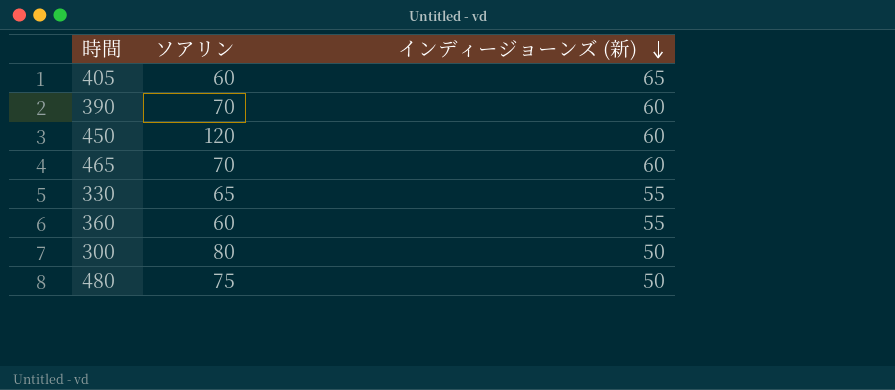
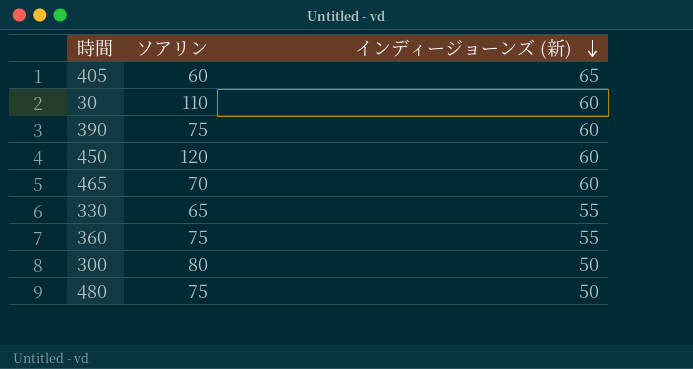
row 30: none -> 110 | 60
390 | ソアリン: 70 -> 75
360 | ソアリン: 60 -> 75

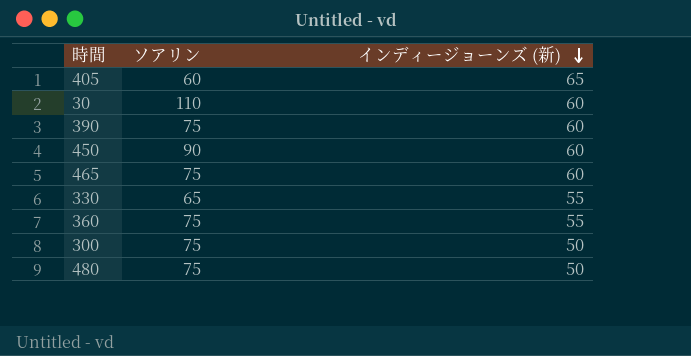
450 | ソアリン: 120 -> 90
465 | ソアリン: 70 -> 75
300 | ソアリン: 80 -> 75

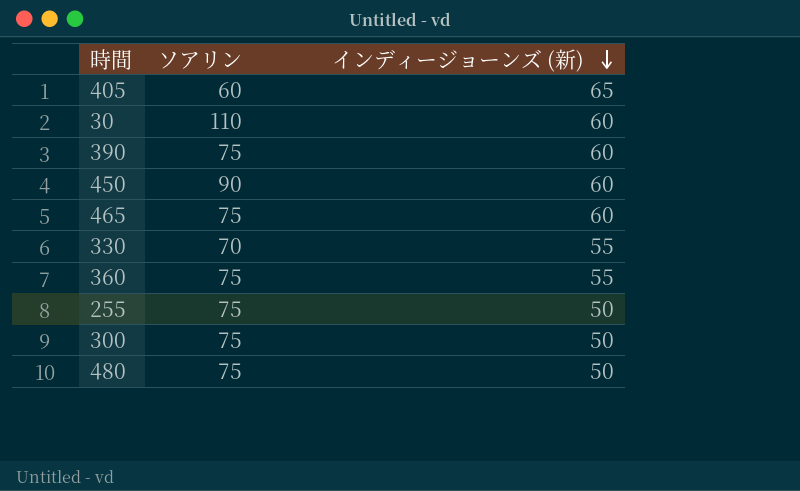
330 | ソアリン: 65 -> 70
row 255: none -> 75 | 50

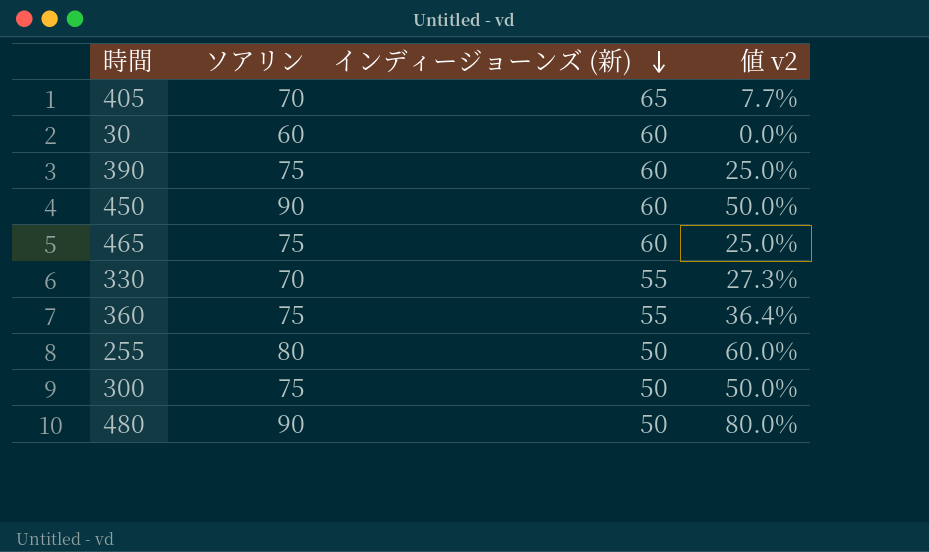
column 値 v2 | formula: none -> ([ソアリン] - [インディージョーンズ (新)]) / [インディージョーンズ (新)]
405 | ソアリン: 60 -> 70
30 | ソアリン: 110 -> 60
255 | ソアリン: 75 -> 80
480 | ソアリン: 75 -> 90

